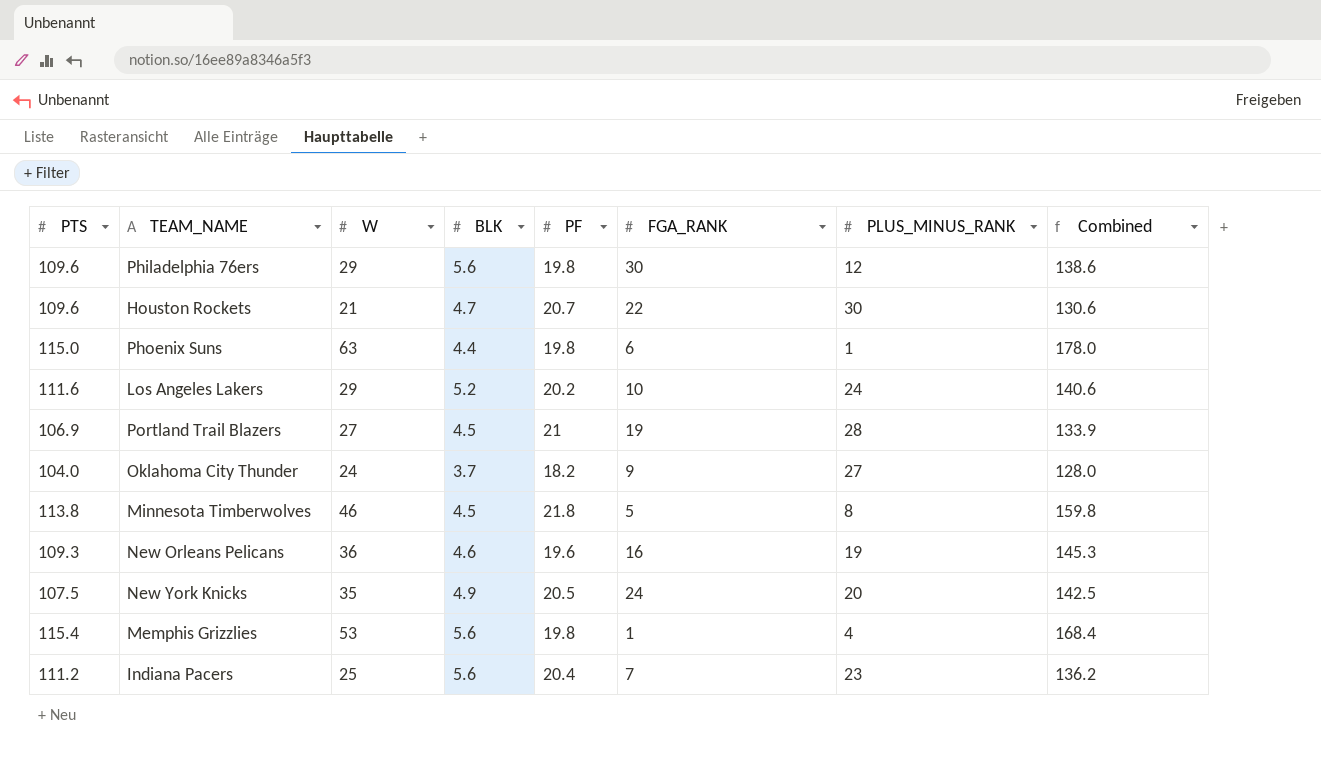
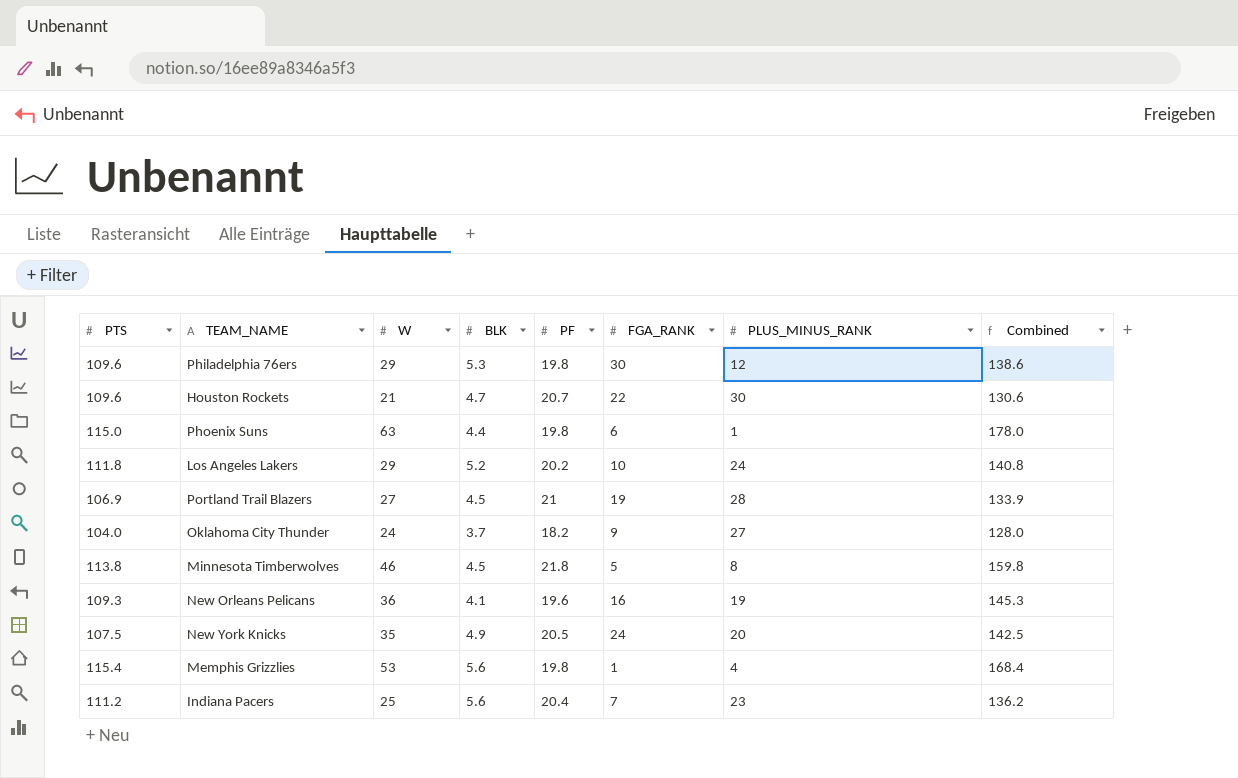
Philadelphia 76ers | BLK: 5.6 -> 5.3
Los Angeles Lakers | PTS: 111.6 -> 111.8
Los Angeles Lakers | Combined: 140.6 -> 140.8
New Orleans Pelicans | BLK: 4.6 -> 4.1

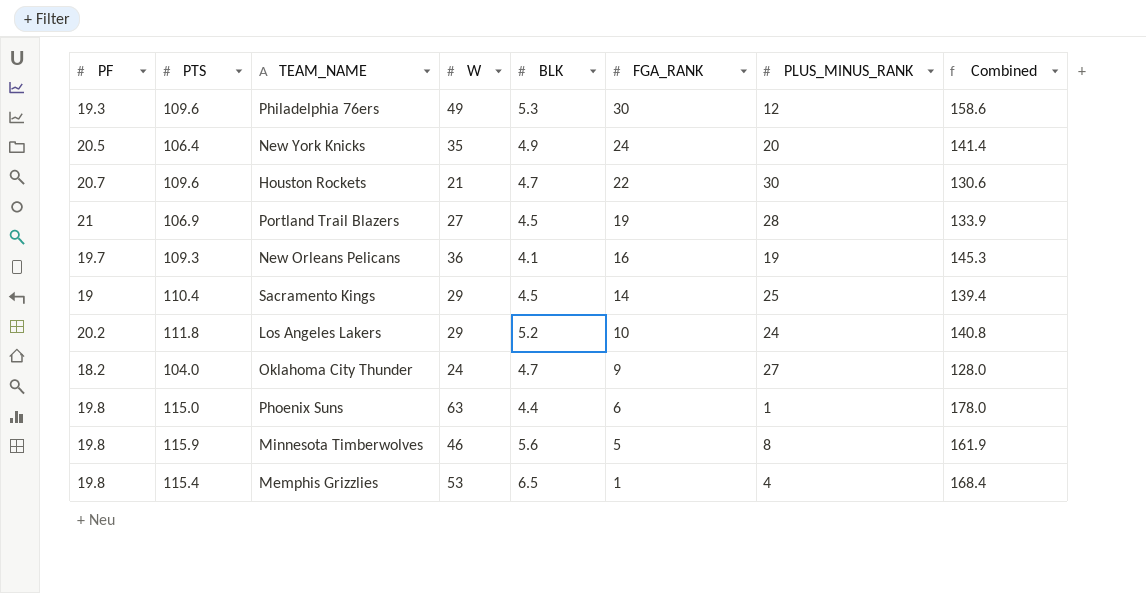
row order: none -> FGA_RANK descending
column PF | position: 5 -> 1
row Indiana Pacers: 111.2 | 25 | 5.6 | 20.4 | 7 | 23 | 136.2 -> none
Philadelphia 76ers | PF: 19.8 -> 19.3
Philadelphia 76ers | W: 29 -> 49
Philadelphia 76ers | Combined: 138.6 -> 158.6
New York Knicks | PTS: 107.5 -> 106.4
New York Knicks | Combined: 142.5 -> 141.4
New Orleans Pelicans | PF: 19.6 -> 19.7
row Sacramento Kings: none -> 19 | 110.4 | 29 | 4.5 | 14 | 25 | 139.4
Oklahoma City Thunder | BLK: 3.7 -> 4.7
Minnesota Timberwolves | PF: 21.8 -> 19.8
Minnesota Timberwolves | PTS: 113.8 -> 115.9
Minnesota Timberwolves | BLK: 4.5 -> 5.6
Minnesota Timberwolves | Combined: 159.8 -> 161.9
Memphis Grizzlies | BLK: 5.6 -> 6.5

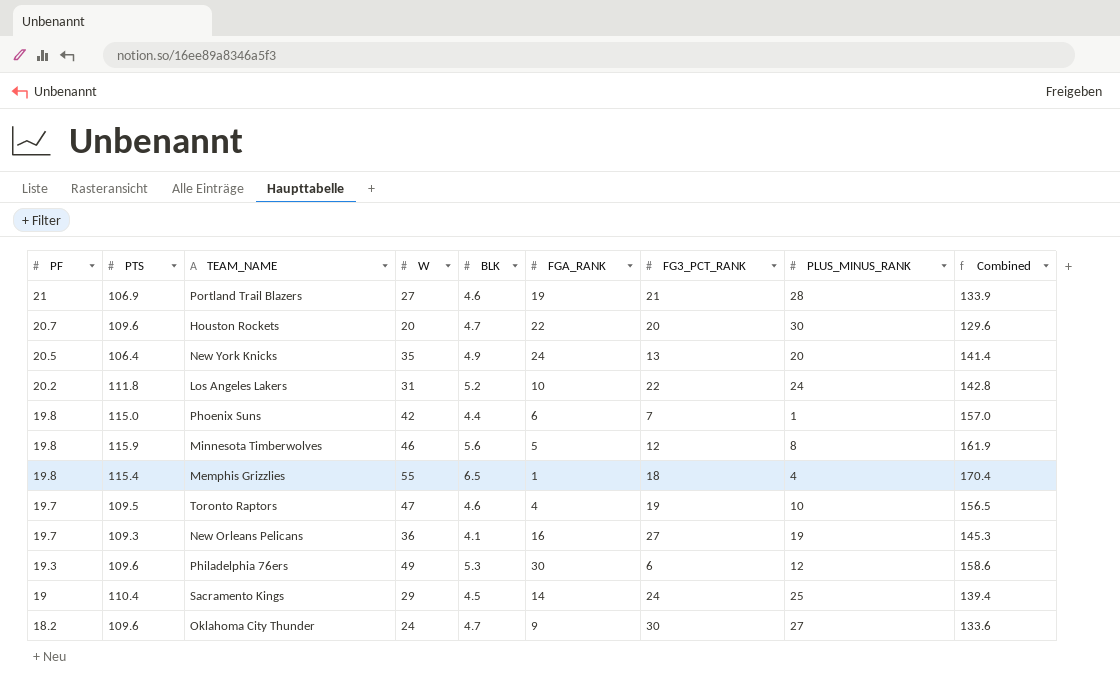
row order: FGA_RANK descending -> PF descending
column FG3_PCT_RANK | position: none -> 7
Portland Trail Blazers | BLK: 4.5 -> 4.6
Houston Rockets | W: 21 -> 20
Houston Rockets | Combined: 130.6 -> 129.6
Los Angeles Lakers | W: 29 -> 31
Los Angeles Lakers | Combined: 140.8 -> 142.8
Phoenix Suns | W: 63 -> 42
Phoenix Suns | Combined: 178.0 -> 157.0
Memphis Grizzlies | W: 53 -> 55
Memphis Grizzlies | Combined: 168.4 -> 170.4
row Toronto Raptors: none -> 19.7 | 109.5 | 47 | 4.6 | 4 | 19 | 10 | 156.5
Oklahoma City Thunder | PTS: 104.0 -> 109.6
Oklahoma City Thunder | Combined: 128.0 -> 133.6

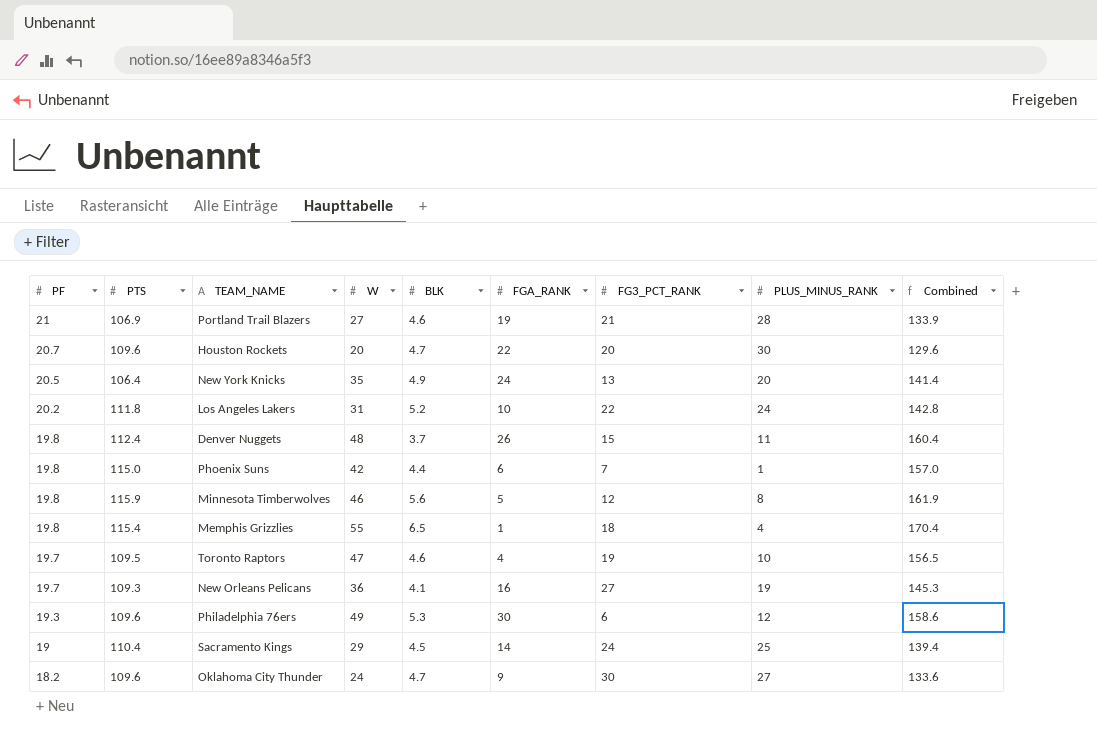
row Denver Nuggets: none -> 19.8 | 112.4 | 48 | 3.7 | 26 | 15 | 11 | 160.4

